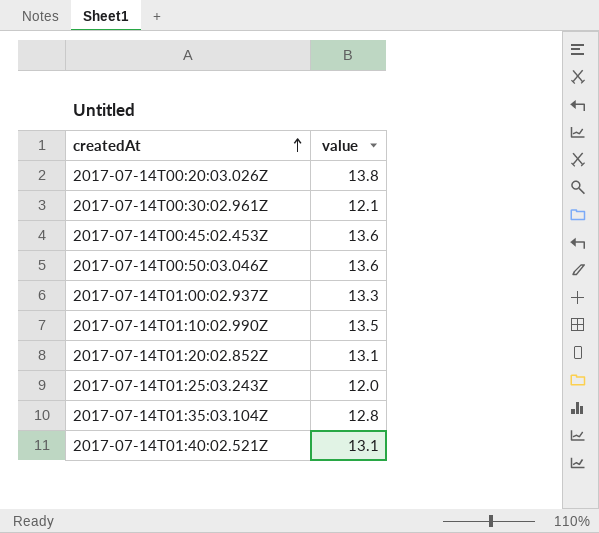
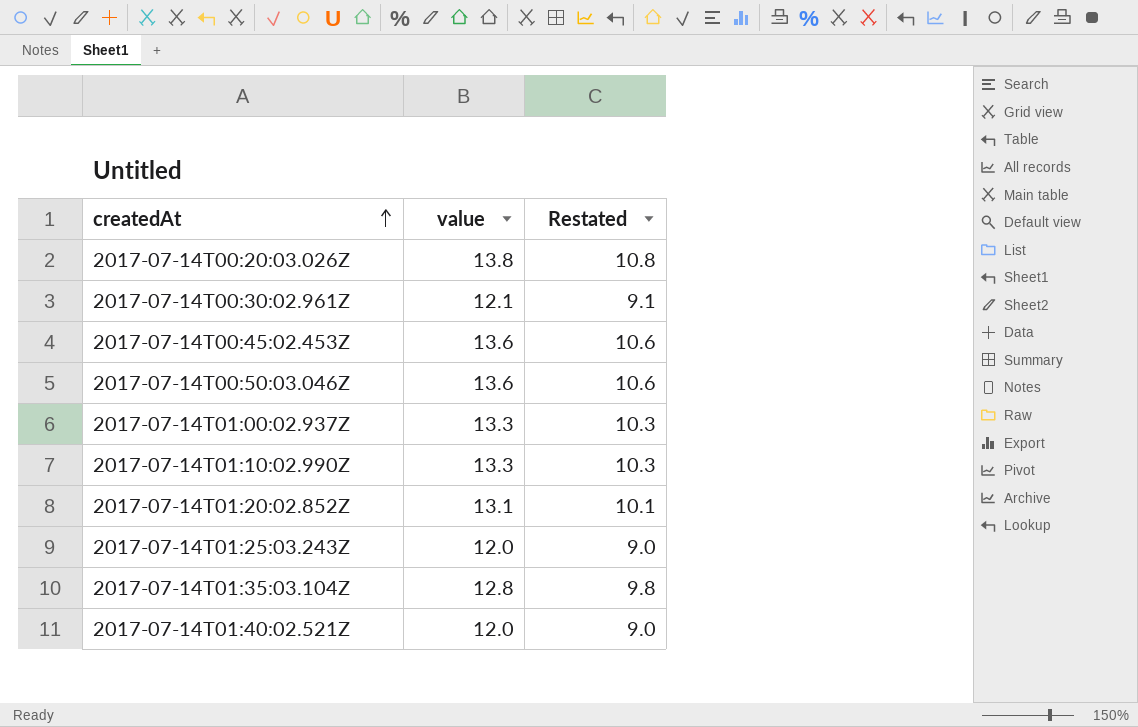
column Restated | formula: none -> [value] - 3
2017-07-14T01:10:02.990Z | value: 13.5 -> 13.3
2017-07-14T01:40:02.521Z | value: 13.1 -> 12.0

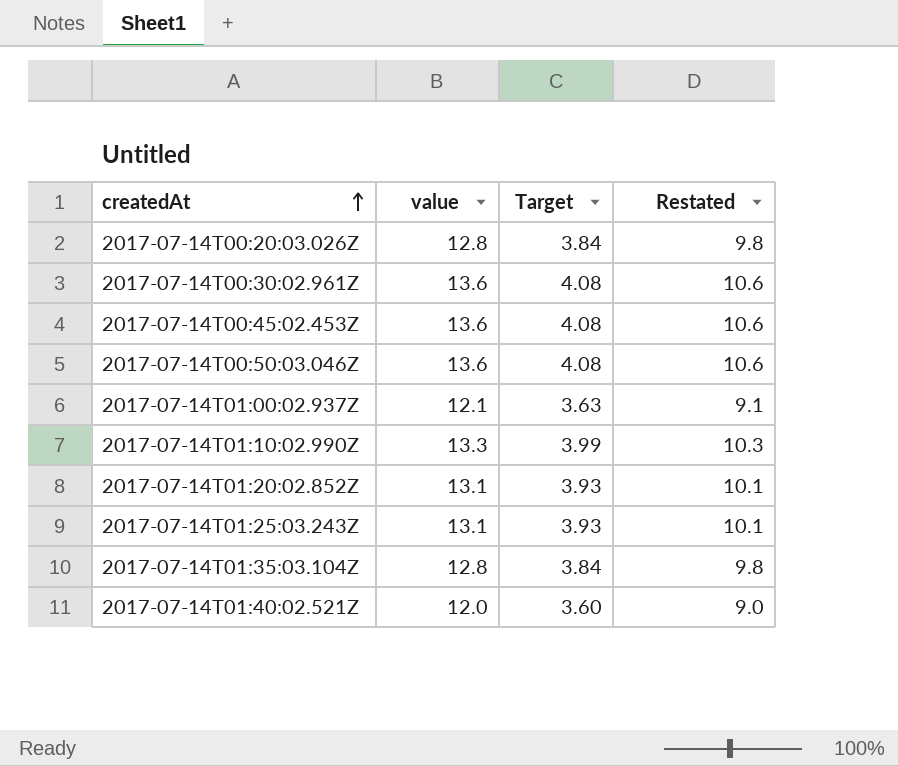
column Target | formula: none -> [value] * 0.3
2017-07-14T00:20:03.026Z | value: 13.8 -> 12.8
2017-07-14T00:20:03.026Z | Restated: 10.8 -> 9.8
2017-07-14T00:30:02.961Z | value: 12.1 -> 13.6
2017-07-14T00:30:02.961Z | Restated: 9.1 -> 10.6
2017-07-14T01:00:02.937Z | value: 13.3 -> 12.1
2017-07-14T01:00:02.937Z | Restated: 10.3 -> 9.1
2017-07-14T01:25:03.243Z | value: 12.0 -> 13.1
2017-07-14T01:25:03.243Z | Restated: 9.0 -> 10.1

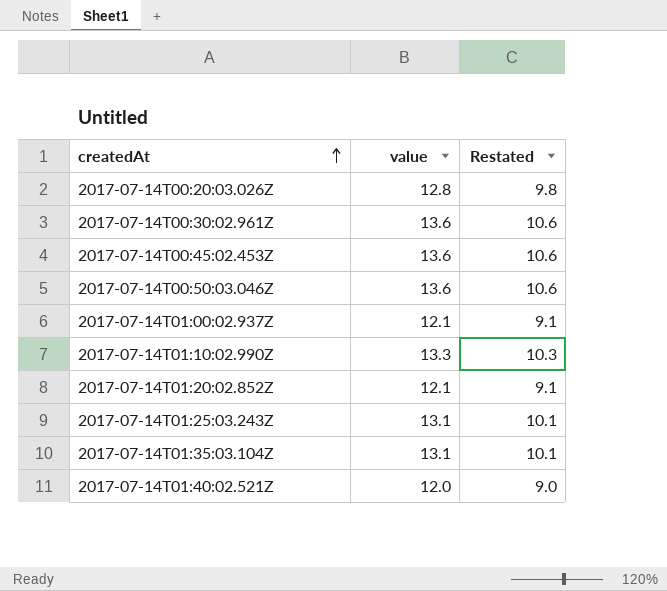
column Target | formula: [value] * 0.3 -> none
2017-07-14T01:20:02.852Z | value: 13.1 -> 12.1
2017-07-14T01:20:02.852Z | Restated: 10.1 -> 9.1
2017-07-14T01:35:03.104Z | value: 12.8 -> 13.1
2017-07-14T01:35:03.104Z | Restated: 9.8 -> 10.1

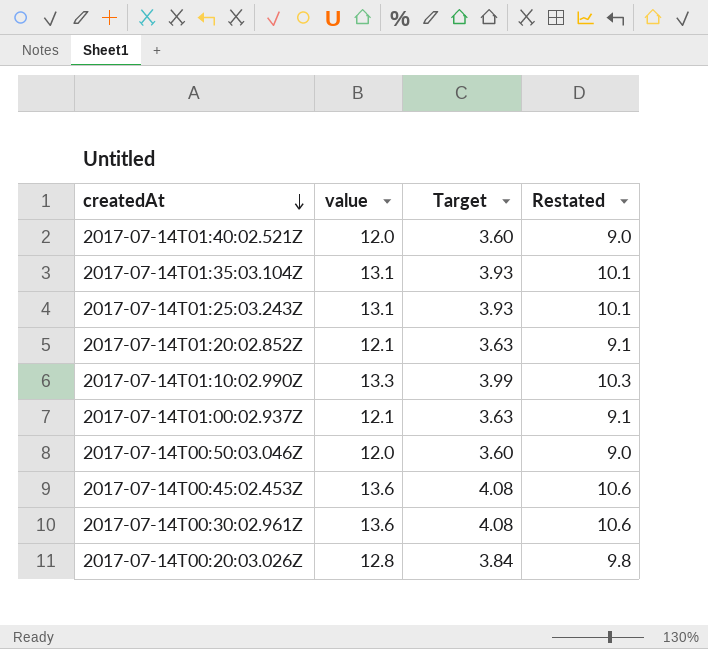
row order: createdAt ascending -> createdAt descending
column Target | formula: none -> [value] * 0.3
2017-07-14T00:50:03.046Z | value: 13.6 -> 12.0
2017-07-14T00:50:03.046Z | Restated: 10.6 -> 9.0

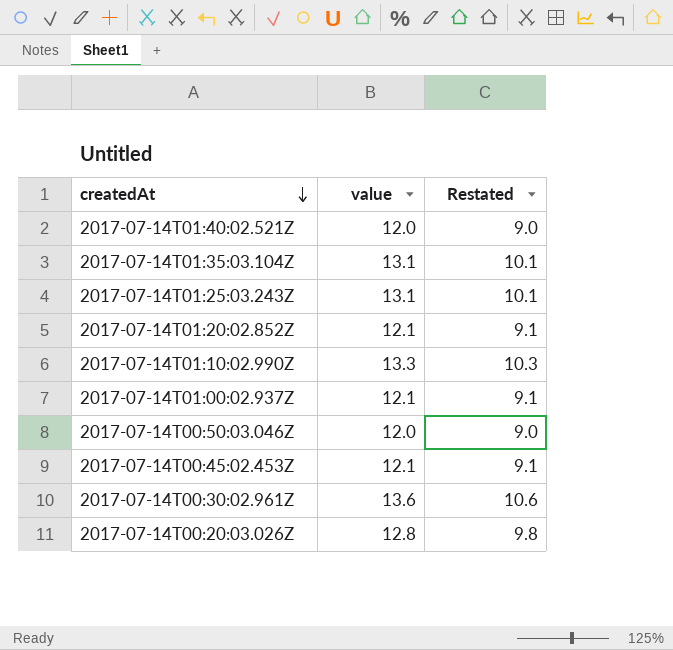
column Target | formula: [value] * 0.3 -> none
2017-07-14T00:45:02.453Z | value: 13.6 -> 12.1
2017-07-14T00:45:02.453Z | Restated: 10.6 -> 9.1

